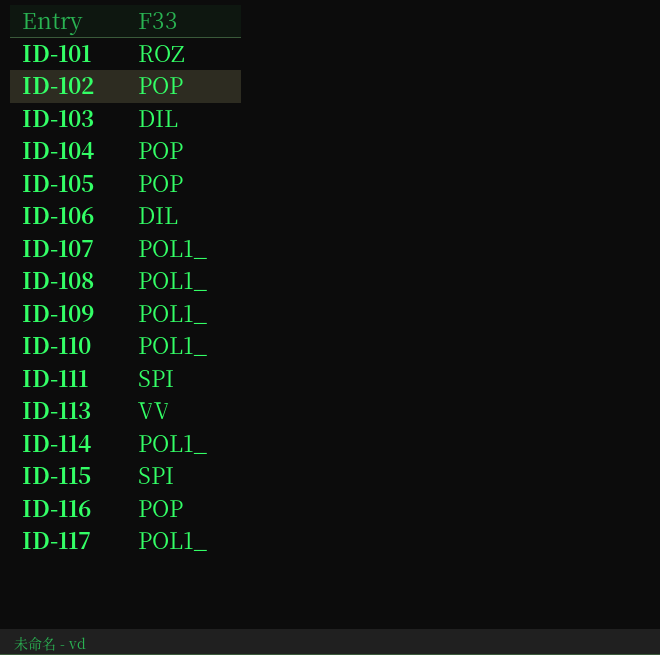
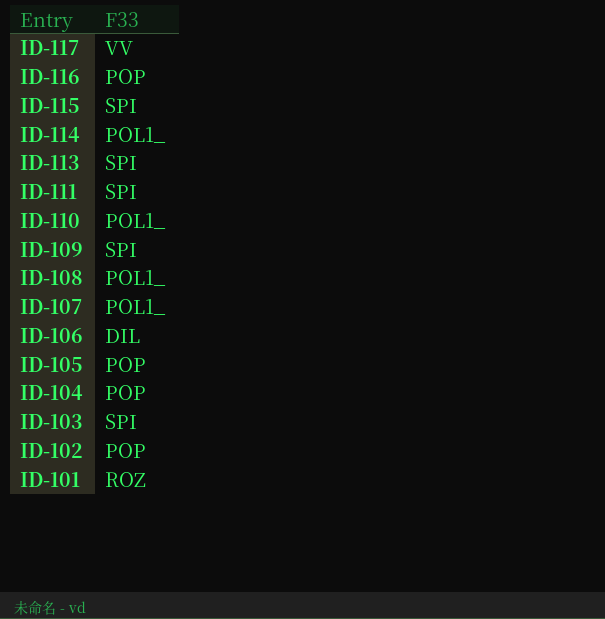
row order: Entry ascending -> Entry descending
ID-117 | F33: POL1_ -> VV
ID-113 | F33: VV -> SPI
ID-109 | F33: POL1_ -> SPI
ID-103 | F33: DIL -> SPI

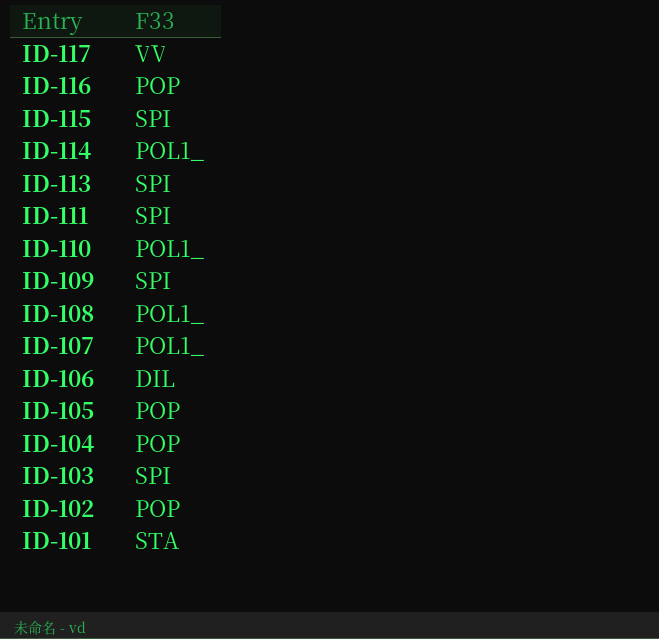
ID-101 | F33: ROZ -> STA

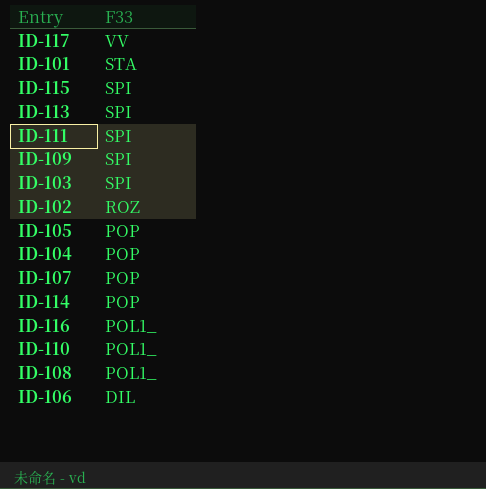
row order: Entry descending -> F33 descending
ID-102 | F33: POP -> ROZ
ID-107 | F33: POL1_ -> POP
ID-114 | F33: POL1_ -> POP
ID-116 | F33: POP -> POL1_

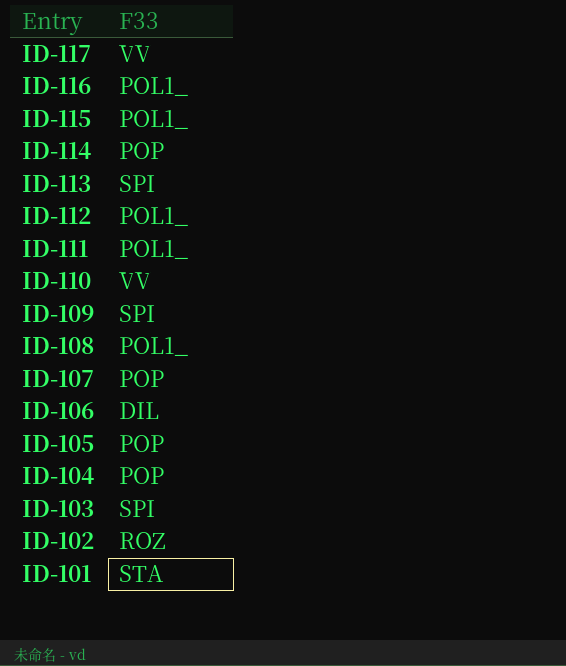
row order: F33 descending -> Entry descending
ID-115 | F33: SPI -> POL1_
row ID-112: none -> POL1_
ID-111 | F33: SPI -> POL1_
ID-110 | F33: POL1_ -> VV

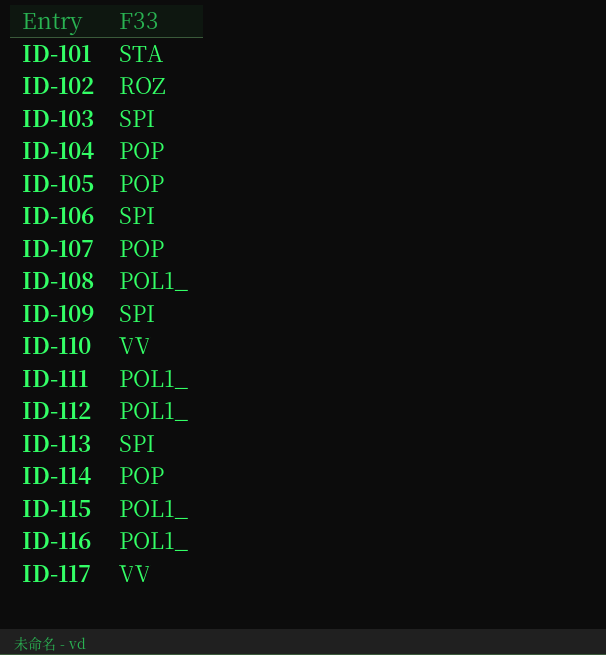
row order: Entry descending -> Entry ascending
ID-106 | F33: DIL -> SPI

